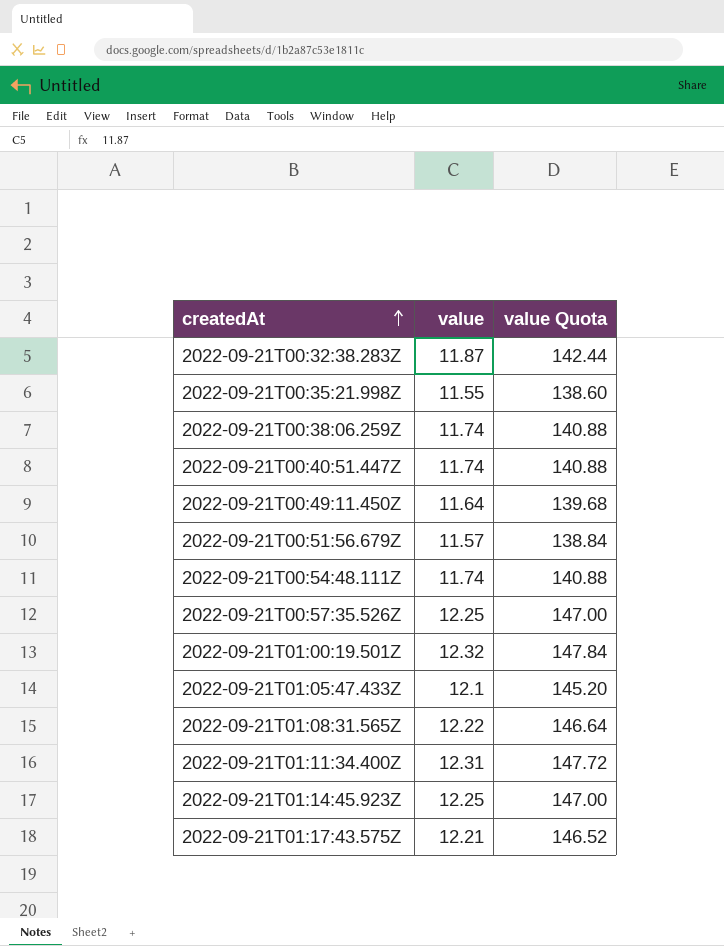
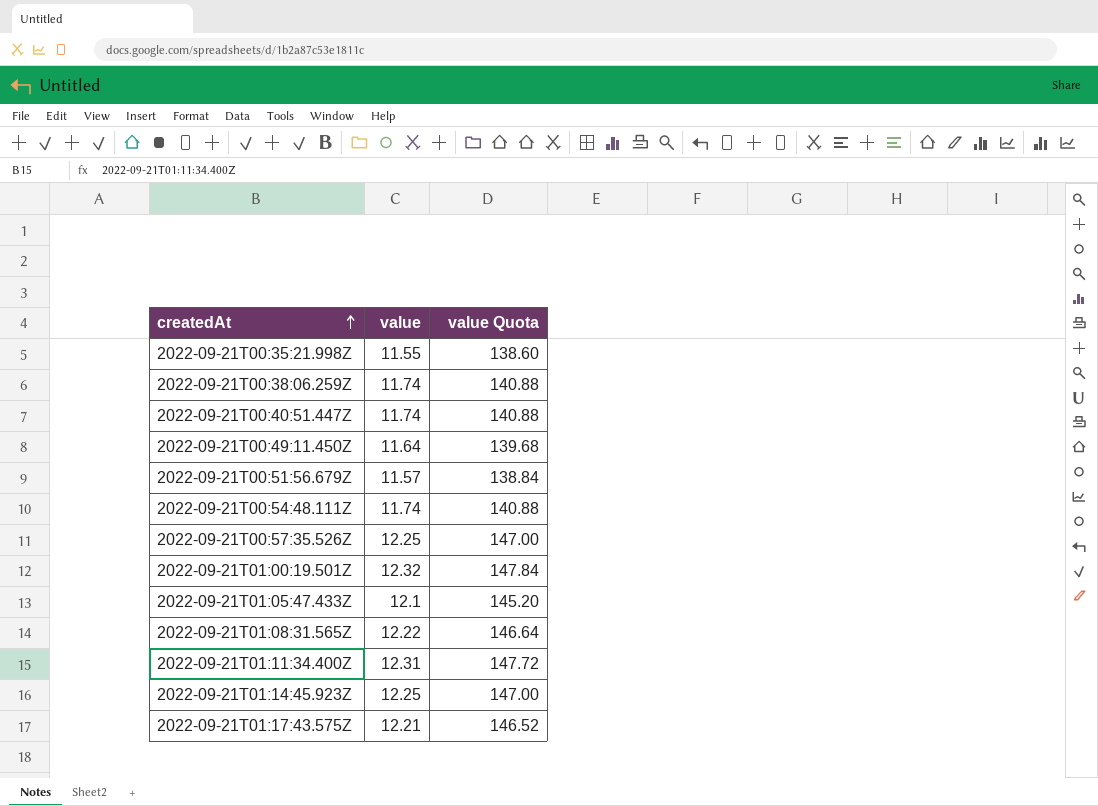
row 2022-09-21T00:32:38.283Z: 11.87 | 142.44 -> none

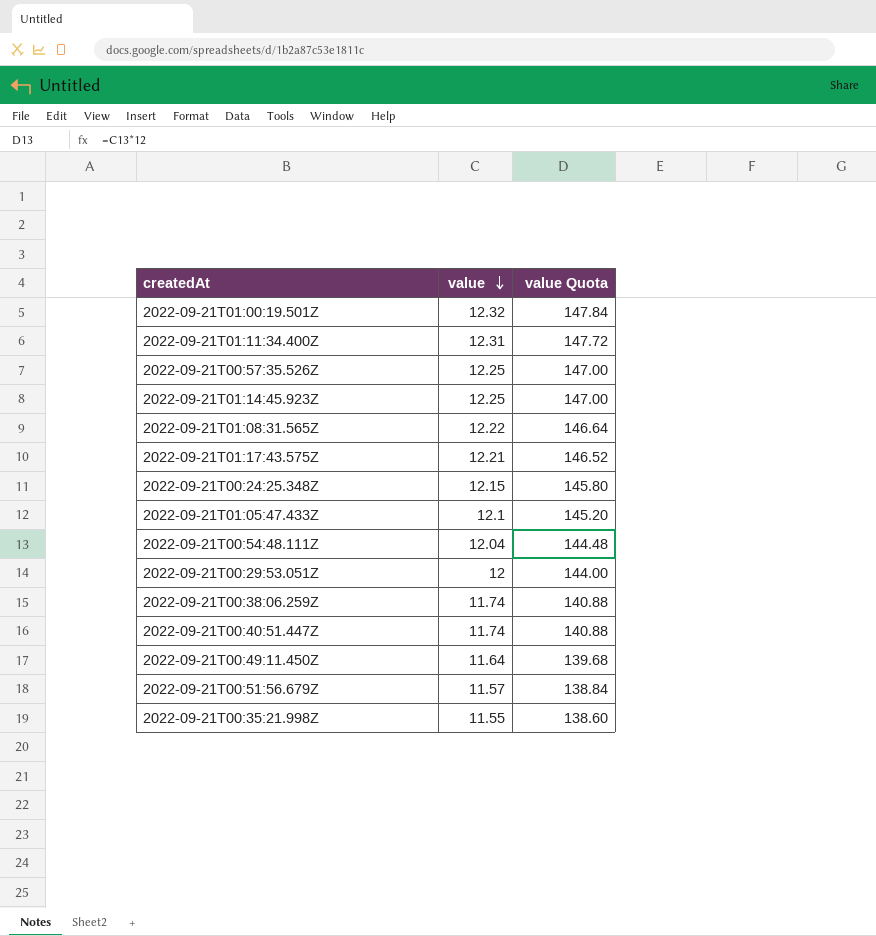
row order: createdAt ascending -> value descending
row 2022-09-21T00:24:25.348Z: none -> 12.15 | 145.80
2022-09-21T00:54:48.111Z | value: 11.74 -> 12.04
2022-09-21T00:54:48.111Z | value Quota: 140.88 -> 144.48
row 2022-09-21T00:29:53.051Z: none -> 12 | 144.00

